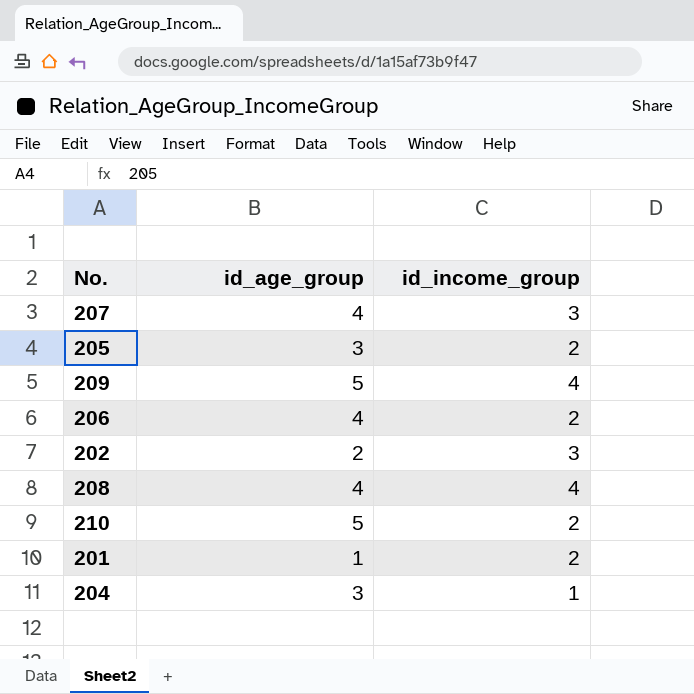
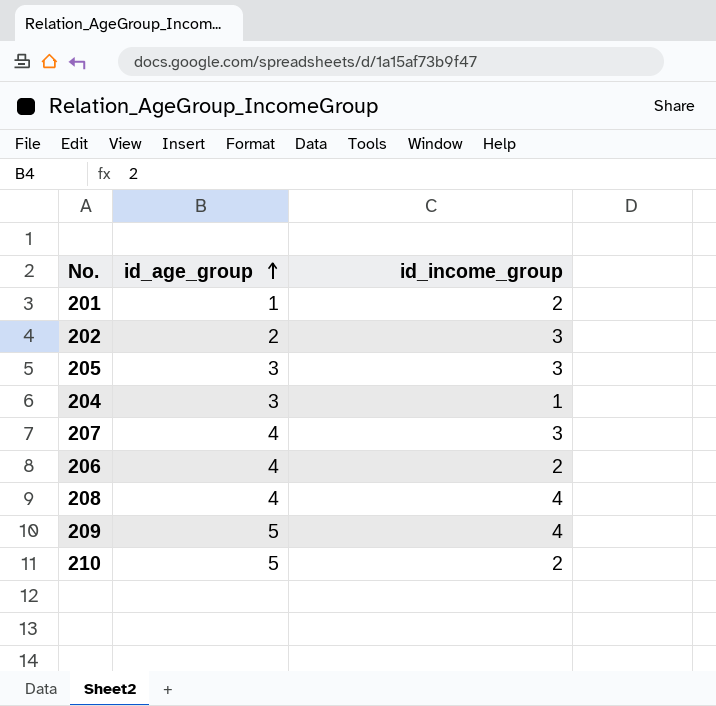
row order: none -> id_age_group ascending
205 | id_income_group: 2 -> 3

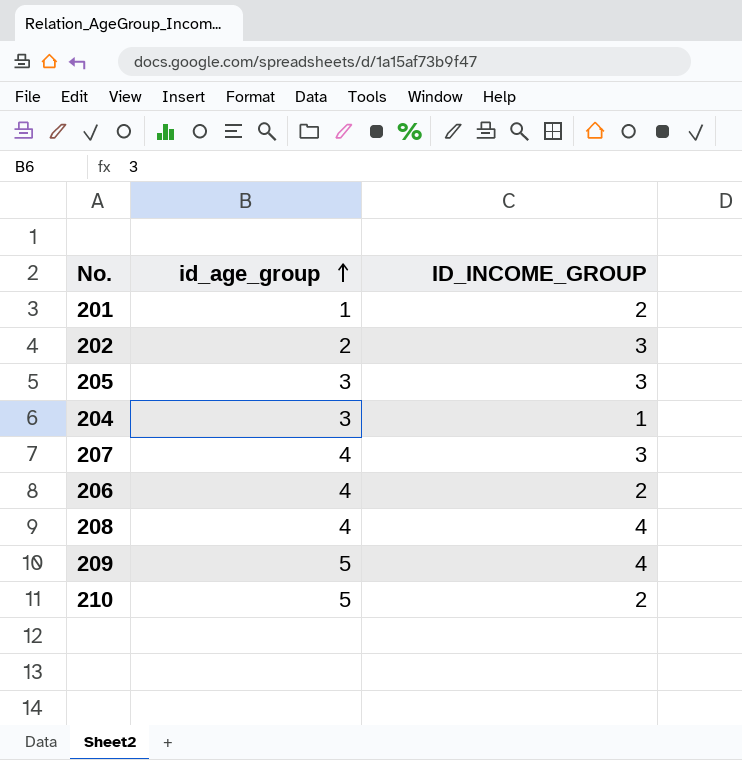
column name: id_income_group -> ID_INCOME_GROUP

